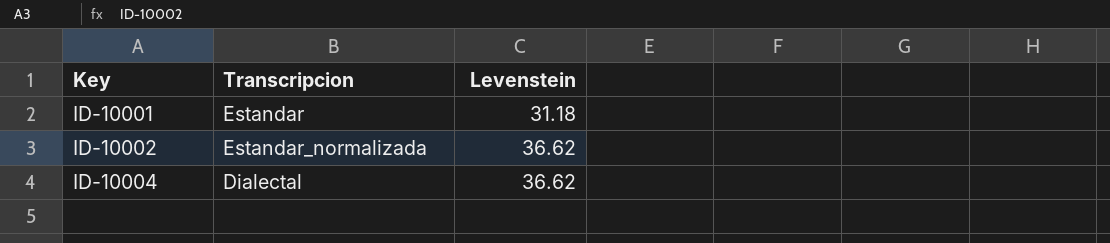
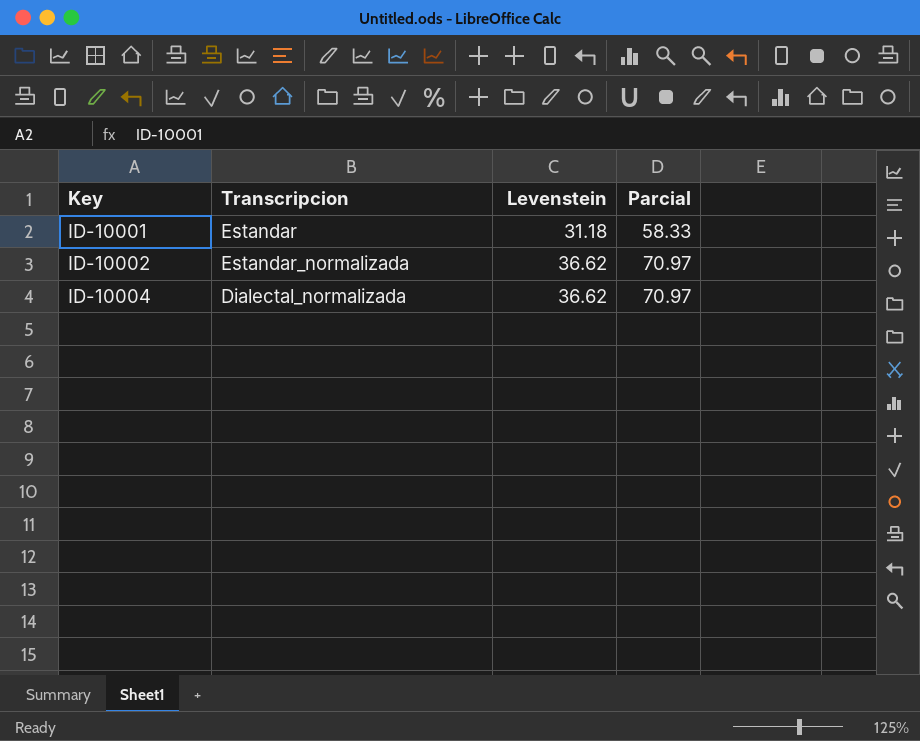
column Parcial | position: none -> 4
ID-10004 | Transcripcion: Dialectal -> Dialectal_normalizada

